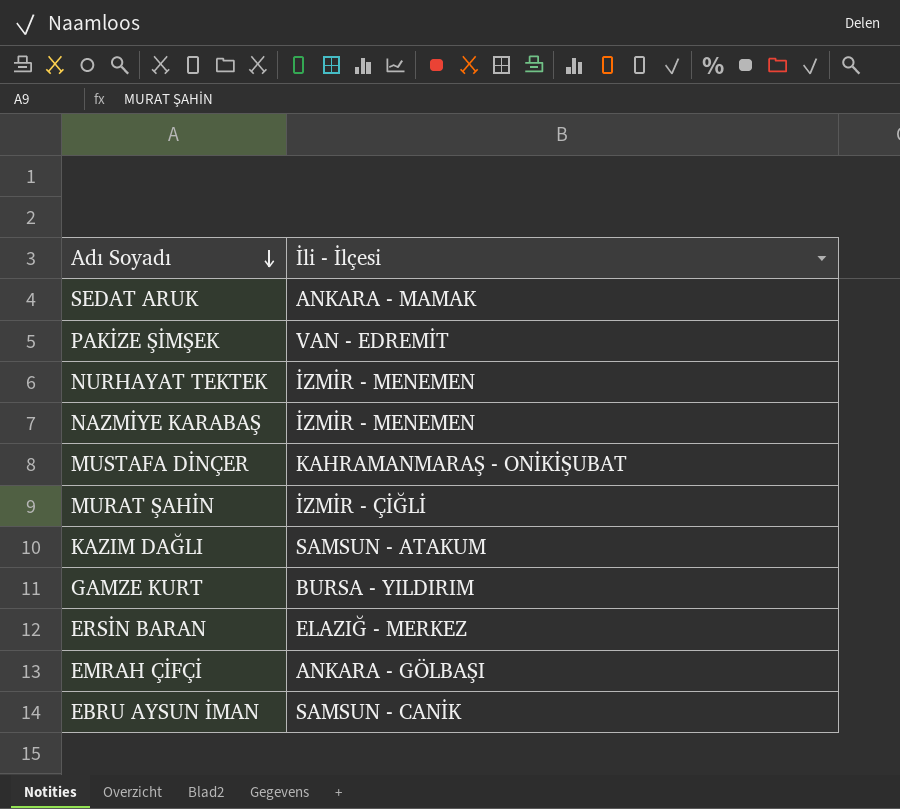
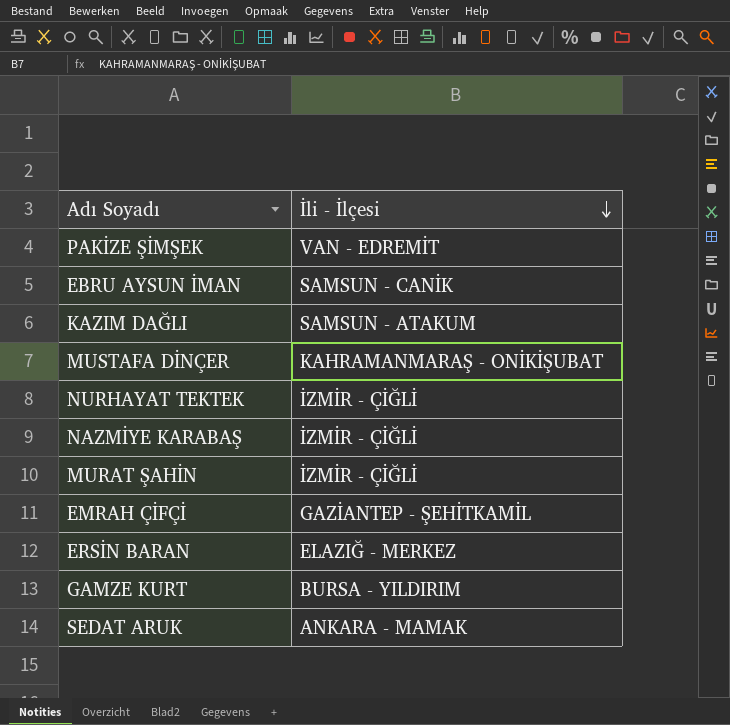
row order: Adı Soyadı descending -> İli - İlçesi descending
NURHAYAT TEKTEK | İli - İlçesi: İZMİR - MENEMEN -> İZMİR - ÇİĞLİ
NAZMİYE KARABAŞ | İli - İlçesi: İZMİR - MENEMEN -> İZMİR - ÇİĞLİ
EMRAH ÇİFÇİ | İli - İlçesi: ANKARA - GÖLBAŞI -> GAZİANTEP - ŞEHİTKAMİL

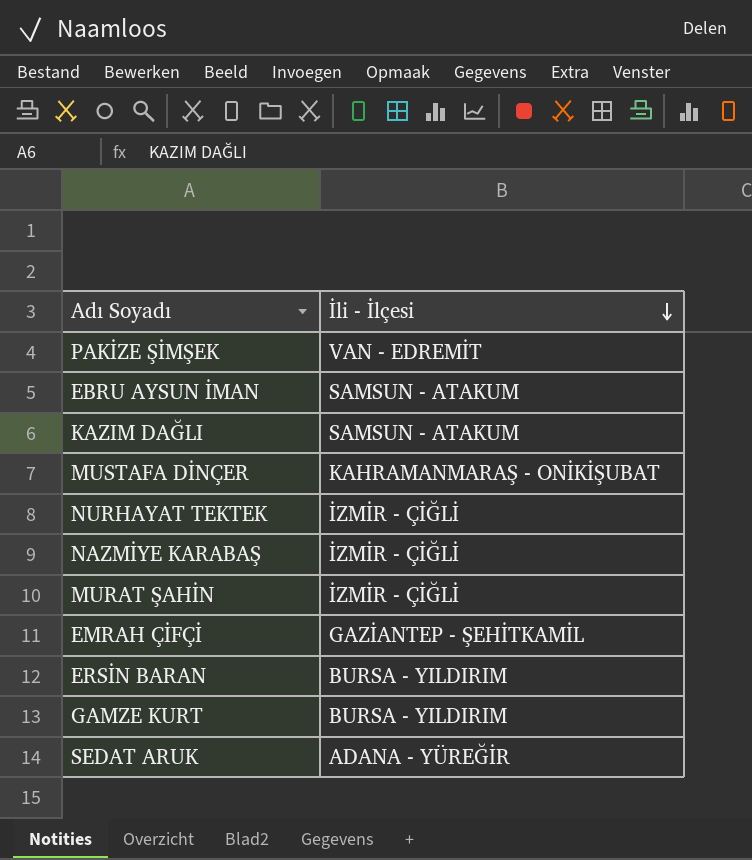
EBRU AYSUN İMAN | İli - İlçesi: SAMSUN - CANİK -> SAMSUN - ATAKUM
ERSİN BARAN | İli - İlçesi: ELAZIĞ - MERKEZ -> BURSA - YILDIRIM
SEDAT ARUK | İli - İlçesi: ANKARA - MAMAK -> ADANA - YÜREĞİR

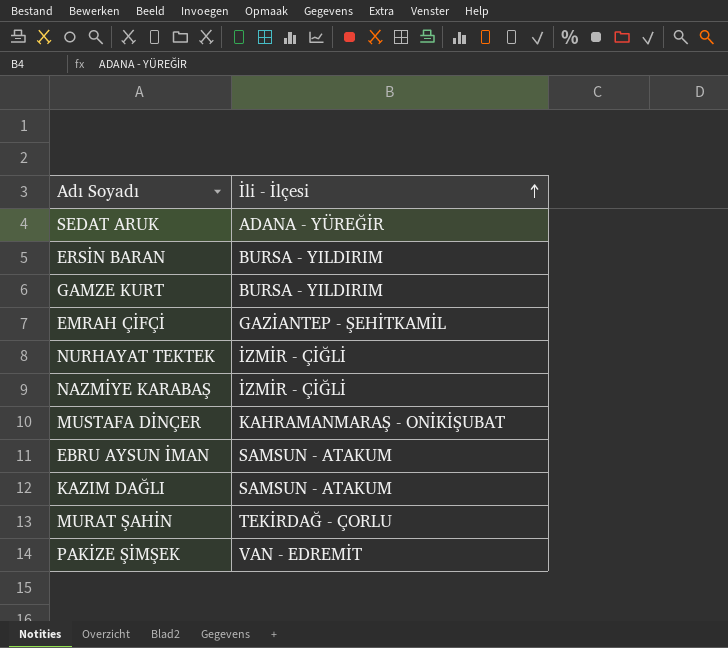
row order: İli - İlçesi descending -> İli - İlçesi ascending
MURAT ŞAHİN | İli - İlçesi: İZMİR - ÇİĞLİ -> TEKİRDAĞ - ÇORLU

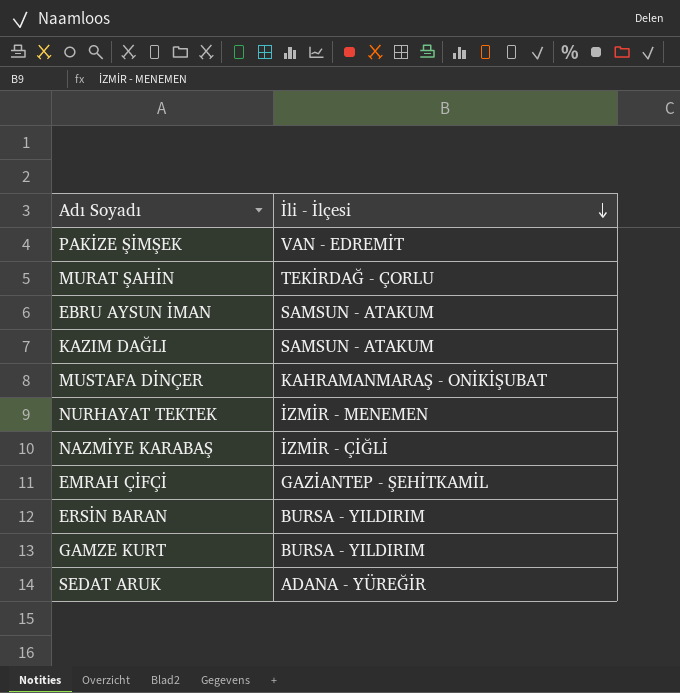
row order: İli - İlçesi ascending -> İli - İlçesi descending
NURHAYAT TEKTEK | İli - İlçesi: İZMİR - ÇİĞLİ -> İZMİR - MENEMEN

